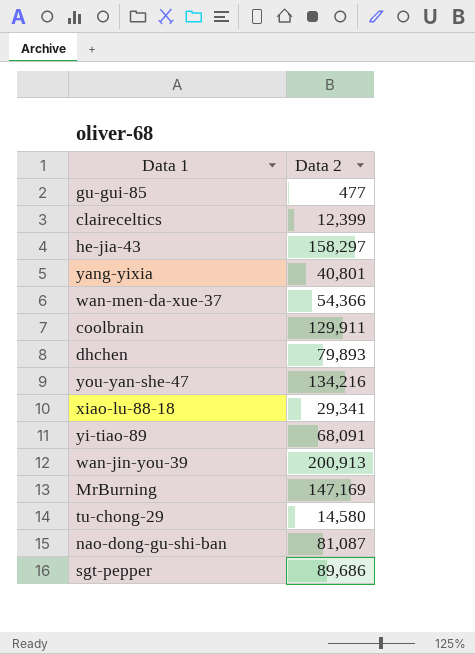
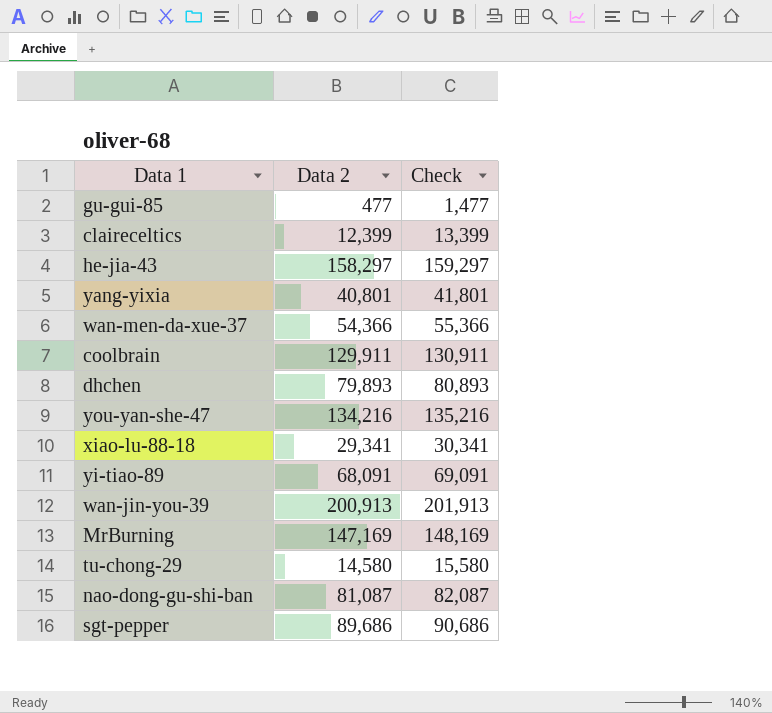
column Check | formula: none -> [Data 2] + 1000

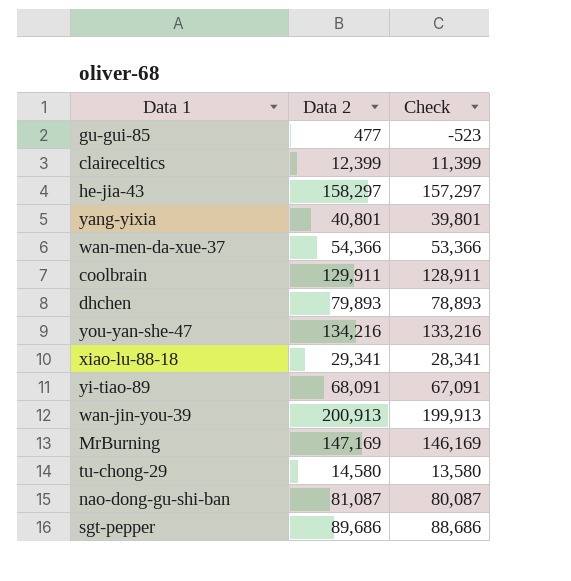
column Check | formula: [Data 2] + 1000 -> [Data 2] - 1000

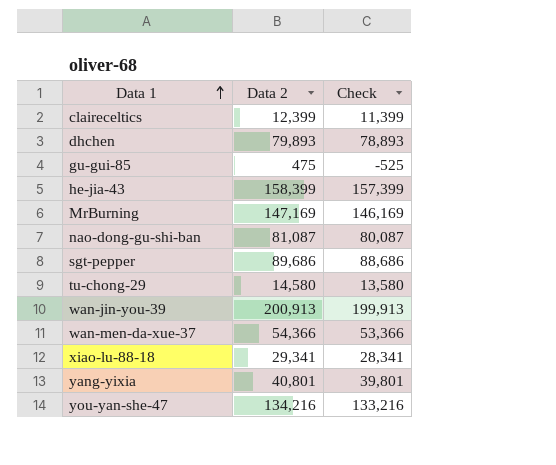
row order: none -> Data 1 ascending
row coolbrain: 129,911 | 128,911 -> none
row yi-tiao-89: 68,091 | 67,091 -> none
gu-gui-85 | Data 2: 477 -> 475
gu-gui-85 | Check: -523 -> -525
he-jia-43 | Data 2: 158,297 -> 158,399
he-jia-43 | Check: 157,297 -> 157,399

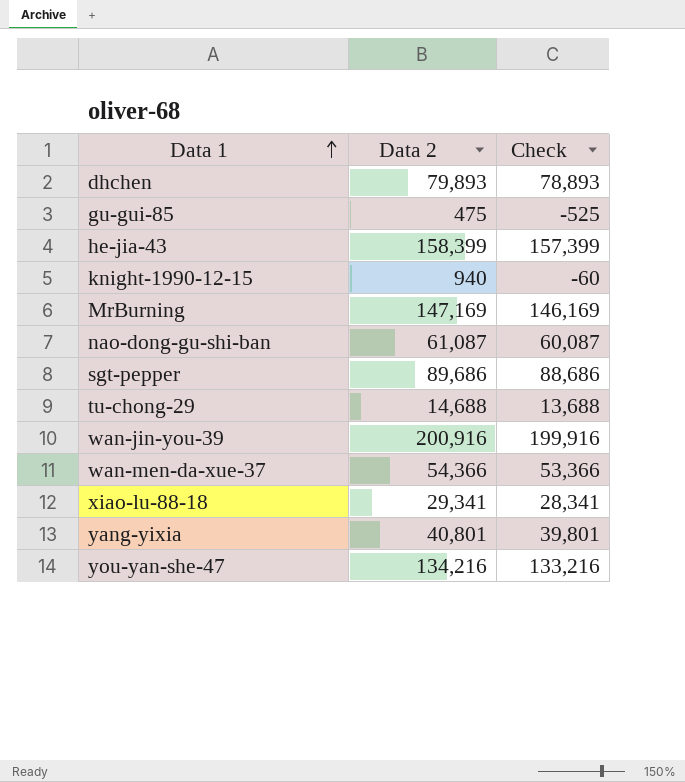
row claireceltics: 12,399 | 11,399 -> none
row knight-1990-12-15: none -> 940 | -60
nao-dong-gu-shi-ban | Data 2: 81,087 -> 61,087
nao-dong-gu-shi-ban | Check: 80,087 -> 60,087
tu-chong-29 | Data 2: 14,580 -> 14,688
tu-chong-29 | Check: 13,580 -> 13,688
wan-jin-you-39 | Data 2: 200,913 -> 200,916
wan-jin-you-39 | Check: 199,913 -> 199,916

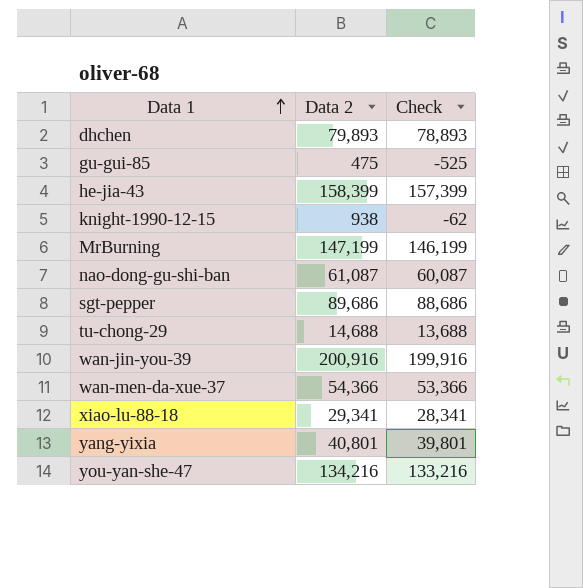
knight-1990-12-15 | Data 2: 940 -> 938
knight-1990-12-15 | Check: -60 -> -62
MrBurning | Data 2: 147,169 -> 147,199
MrBurning | Check: 146,169 -> 146,199

